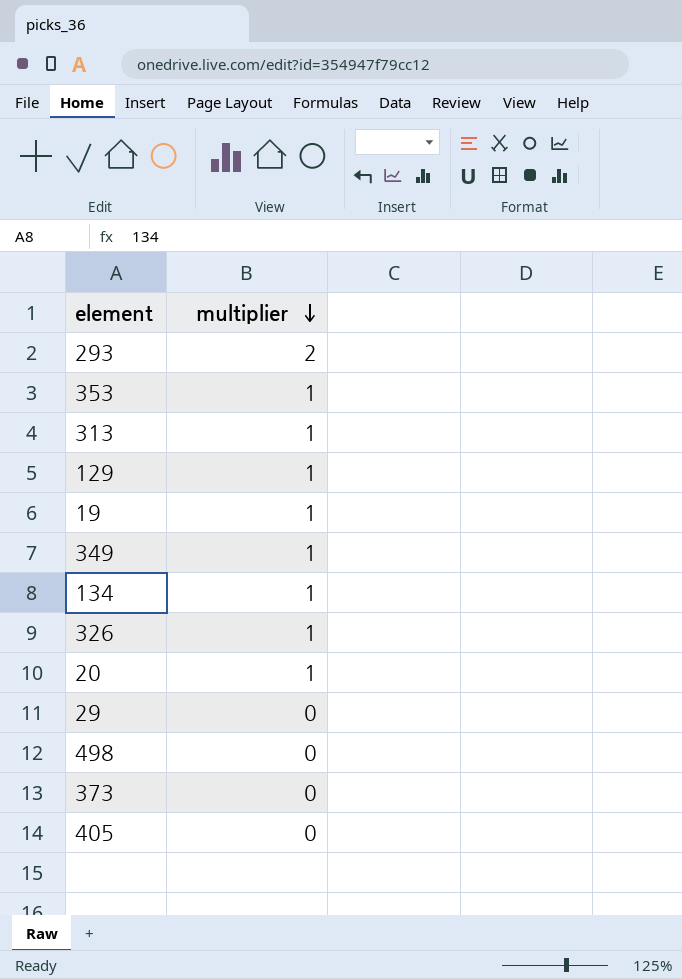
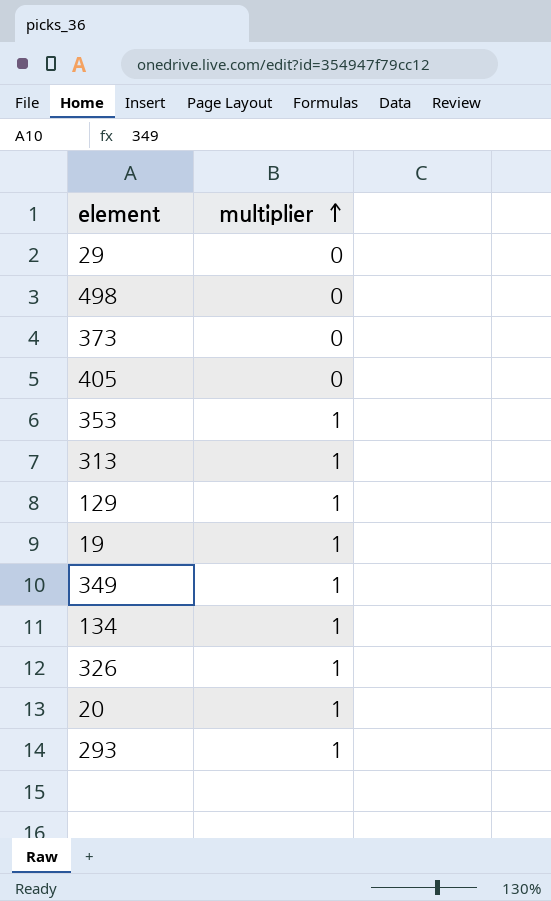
row order: multiplier descending -> multiplier ascending
293 | multiplier: 2 -> 1

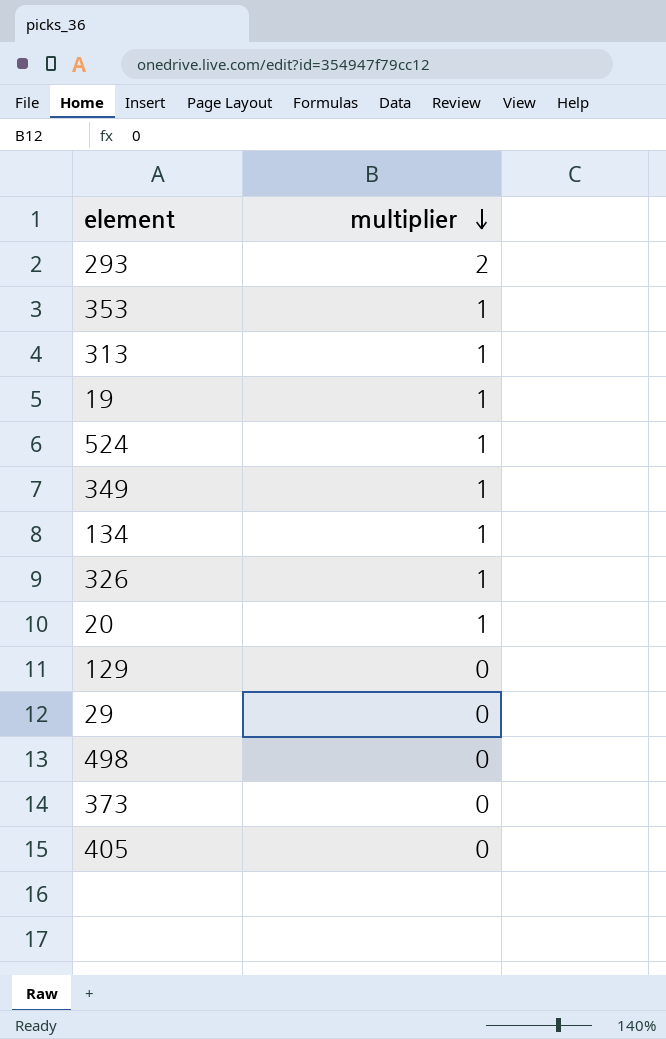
row order: multiplier ascending -> multiplier descending
293 | multiplier: 1 -> 2
row 524: none -> 1
129 | multiplier: 1 -> 0

